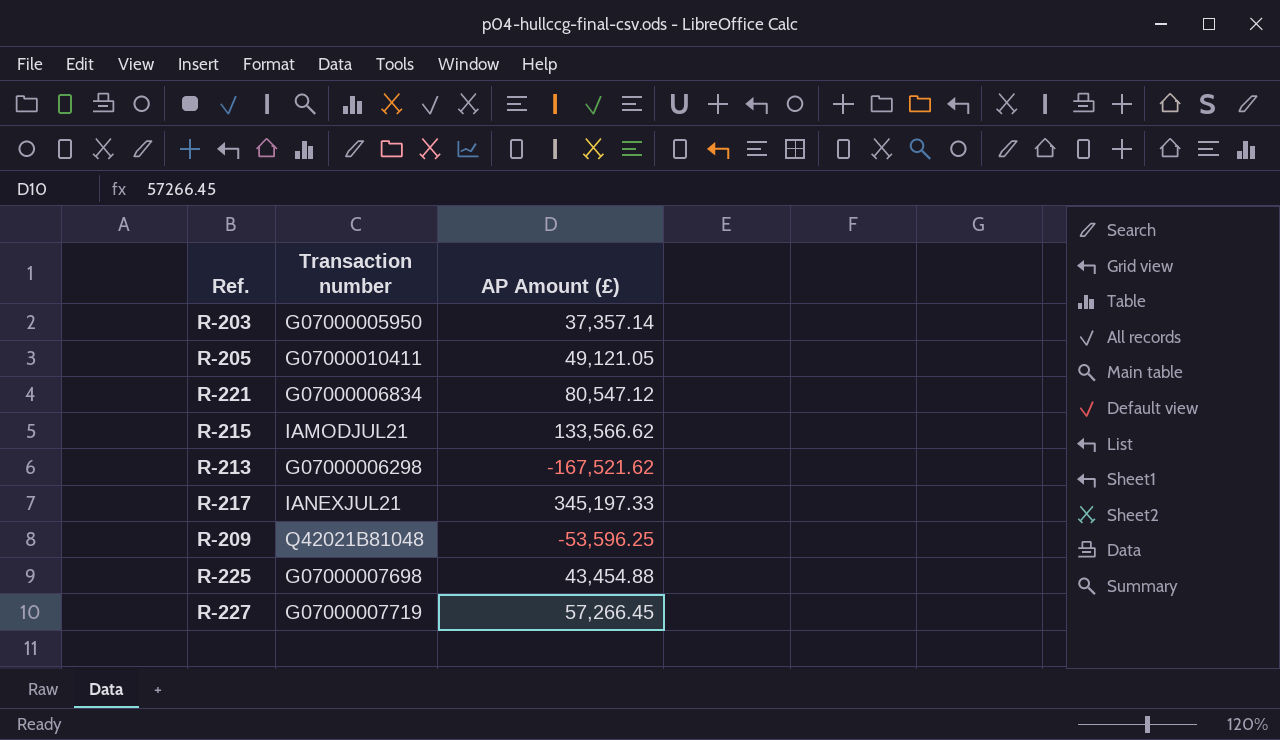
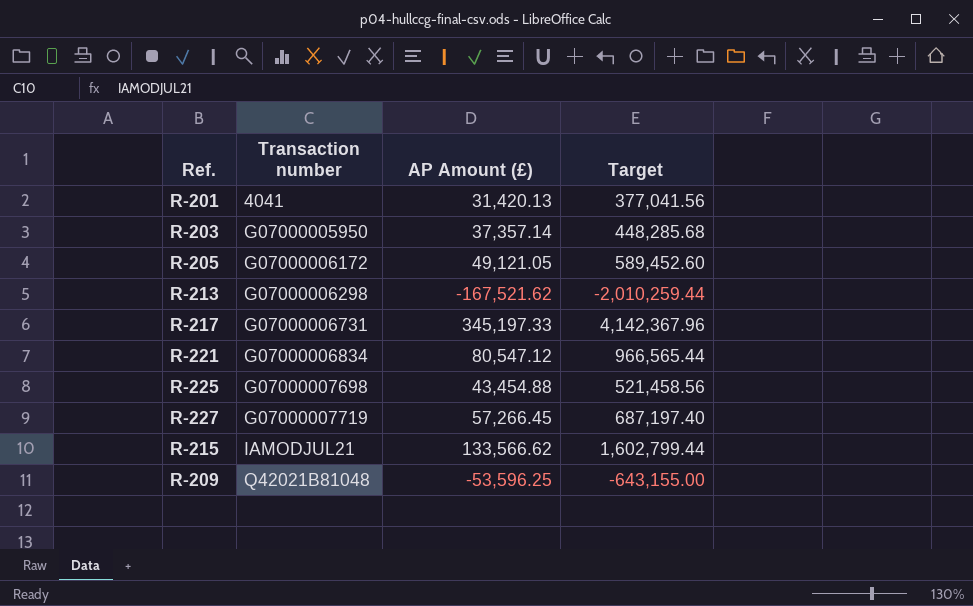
row order: none -> Transaction number ascending
column Target | formula: none -> [AP Amount (£)] * 12
row R-201: none -> 4041 | 31,420.13 | 377,041.56
R-205 | Transaction number: G07000010411 -> G07000006172
R-217 | Transaction number: IANEXJUL21 -> G07000006731

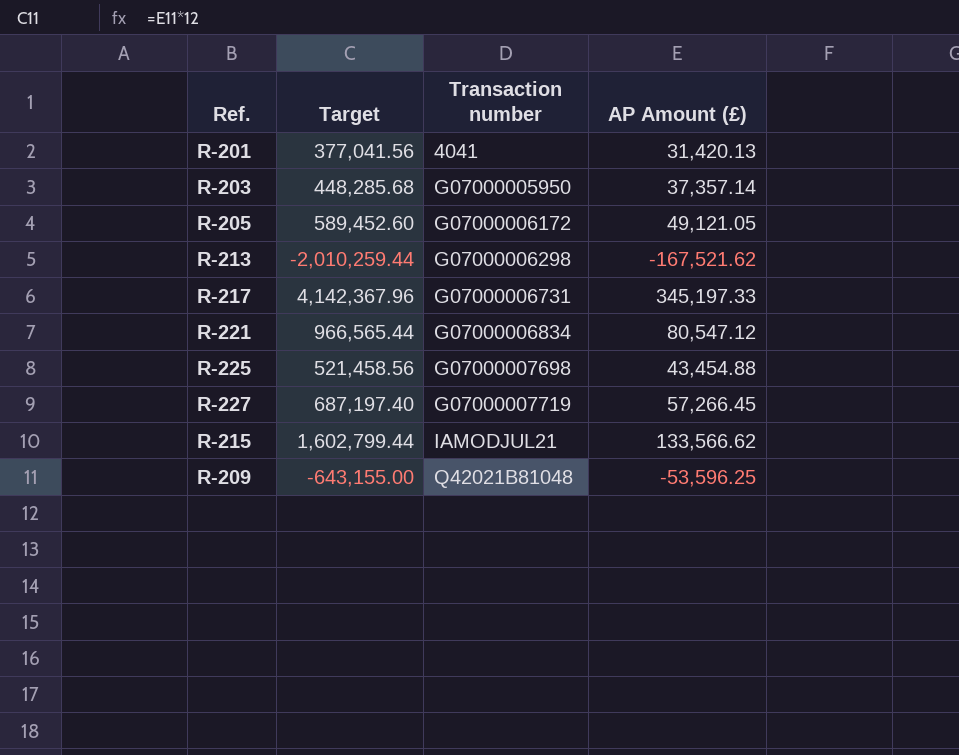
column Target | position: 4 -> 2

